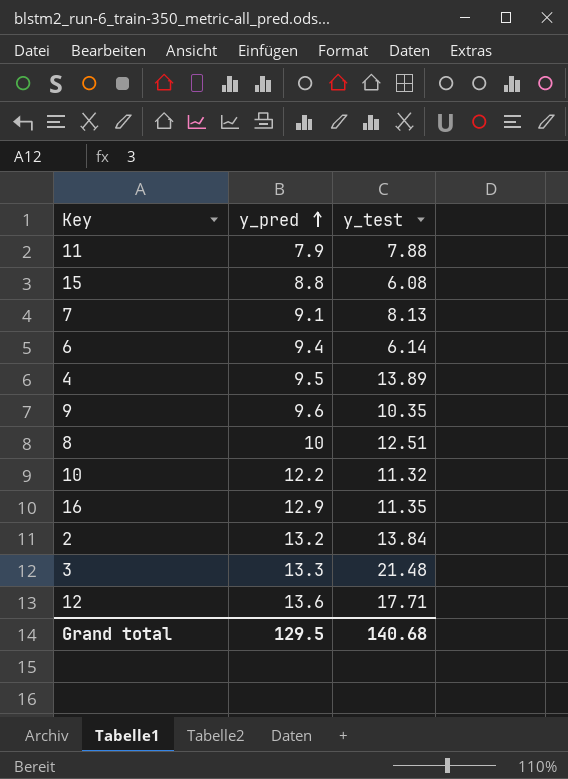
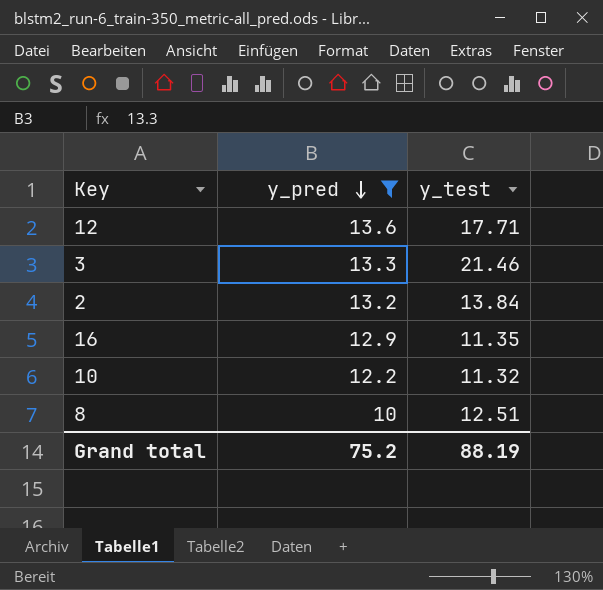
filter: none -> y_pred >= 10
row order: y_pred ascending -> y_pred descending
3 | y_test: 21.48 -> 21.46
Grand total | y_pred: 129.5 -> 75.2
Grand total | y_test: 140.68 -> 88.19

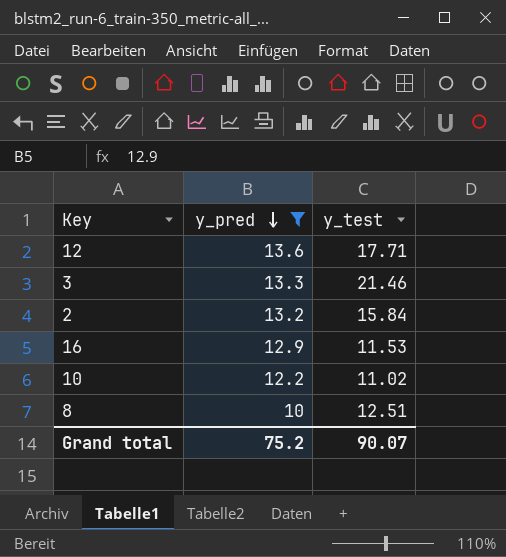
2 | y_test: 13.84 -> 15.84
16 | y_test: 11.35 -> 11.53
10 | y_test: 11.32 -> 11.02
Grand total | y_test: 88.19 -> 90.07

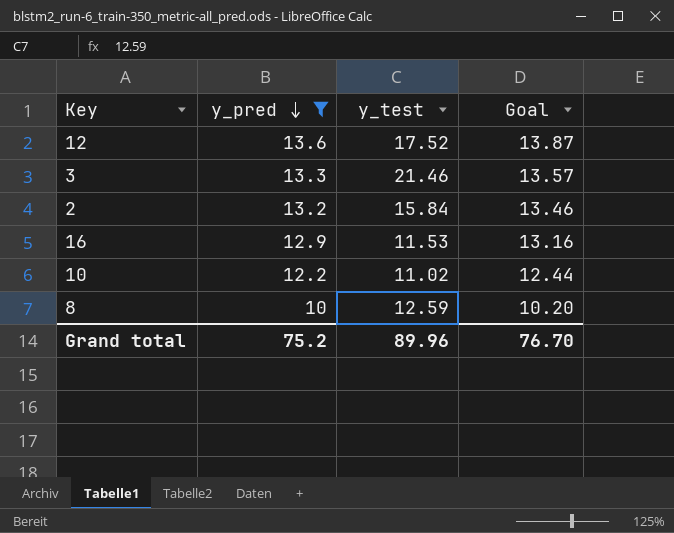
column Goal | formula: none -> [y_pred] * 1.02
12 | y_test: 17.71 -> 17.52
8 | y_test: 12.51 -> 12.59
Grand total | y_test: 90.07 -> 89.96

